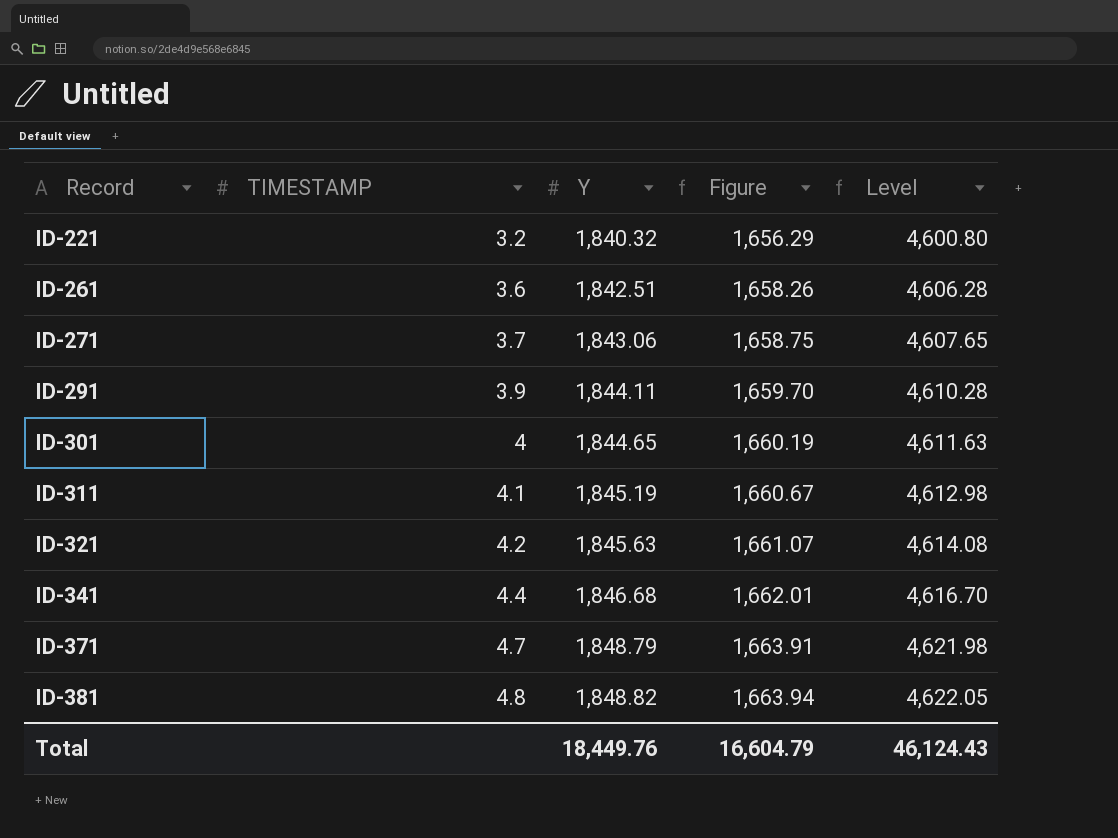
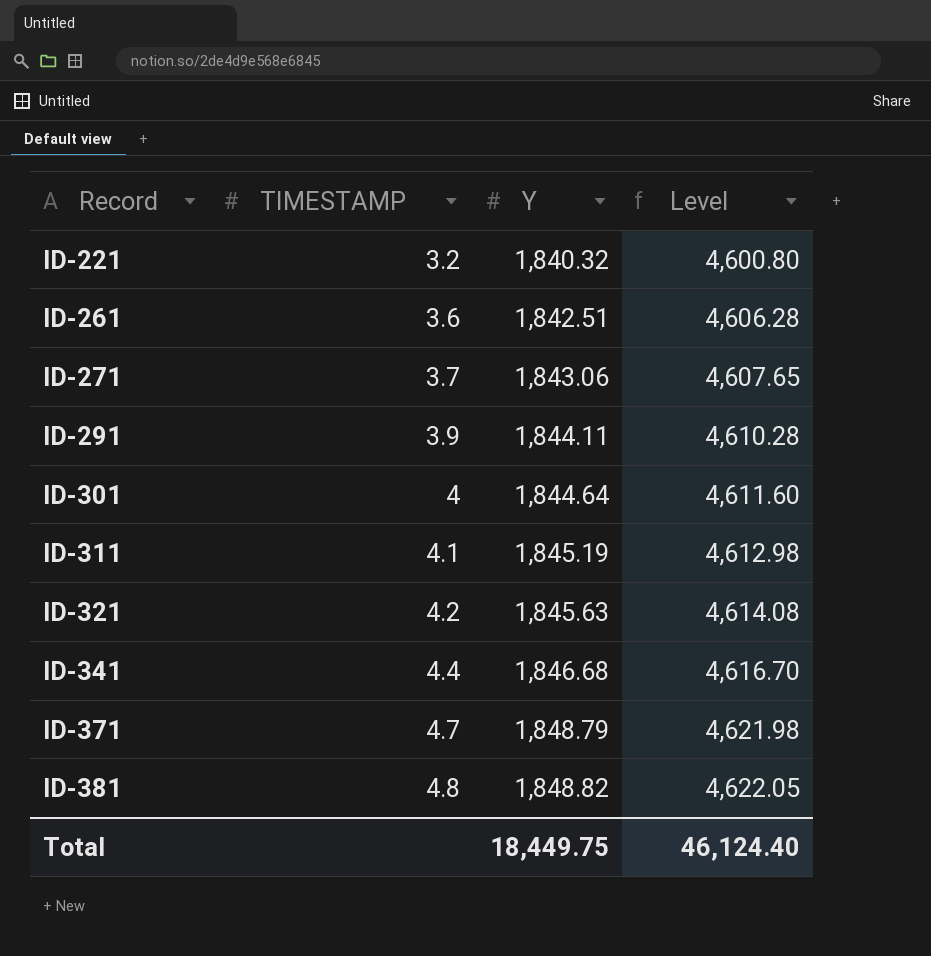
column Figure | formula: [Y] * 0.9 -> none
ID-301 | Y: 1,844.65 -> 1,844.64
ID-301 | Level: 4,611.63 -> 4,611.60
Total | Y: 18,449.76 -> 18,449.75
Total | Level: 46,124.43 -> 46,124.40

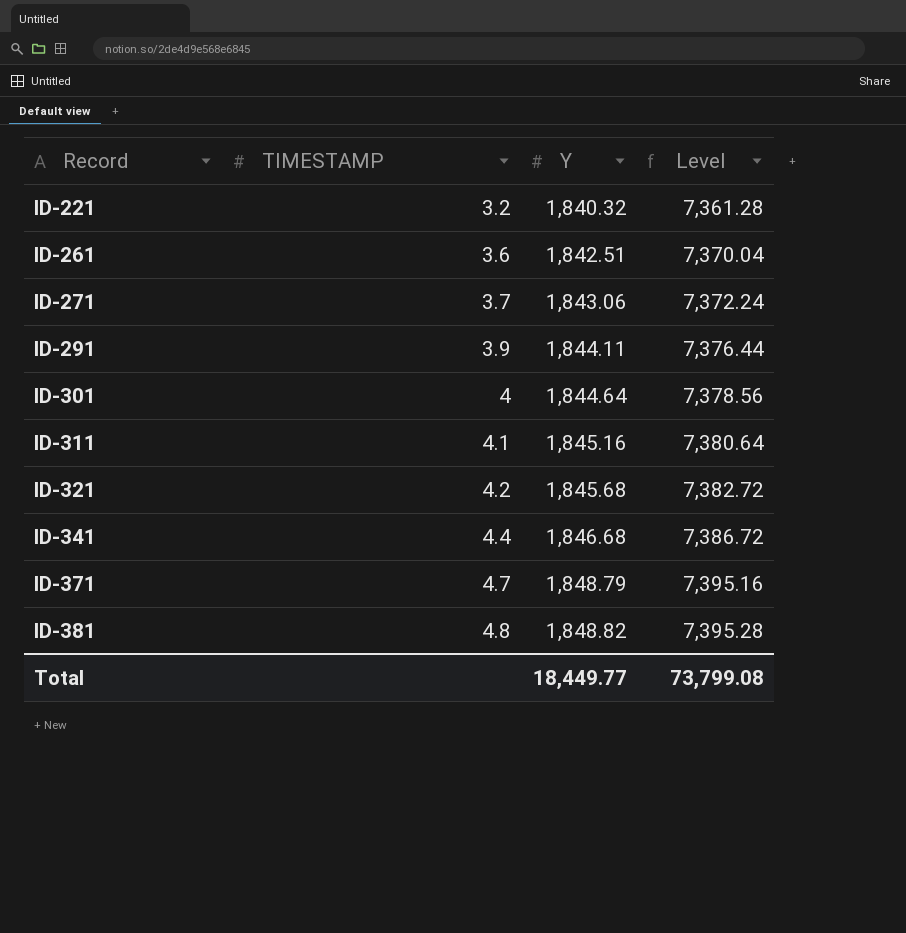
column Level | formula: [Y] * 2.5 -> [Y] * 4
ID-311 | Y: 1,845.19 -> 1,845.16
ID-321 | Y: 1,845.63 -> 1,845.68
Total | Y: 18,449.75 -> 18,449.77
Total | Level: 46,124.40 -> 73,799.08

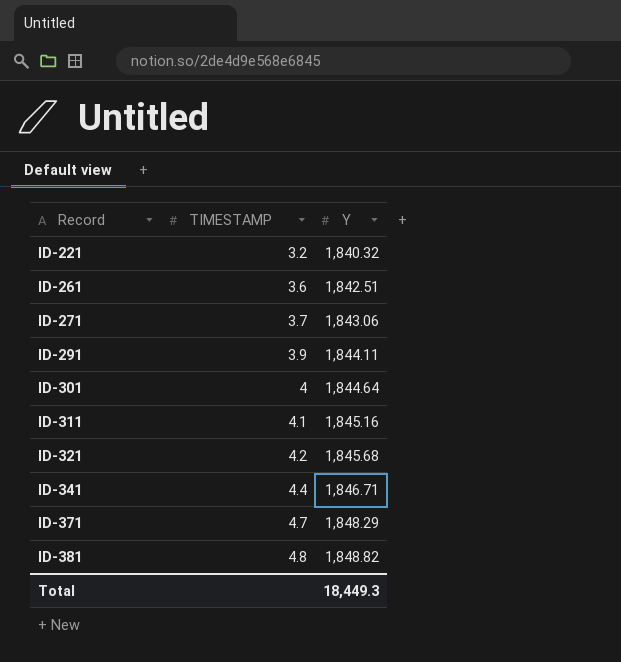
column Level | formula: [Y] * 4 -> none
ID-341 | Y: 1,846.68 -> 1,846.71
ID-371 | Y: 1,848.79 -> 1,848.29
Total | Y: 18,449.77 -> 18,449.3

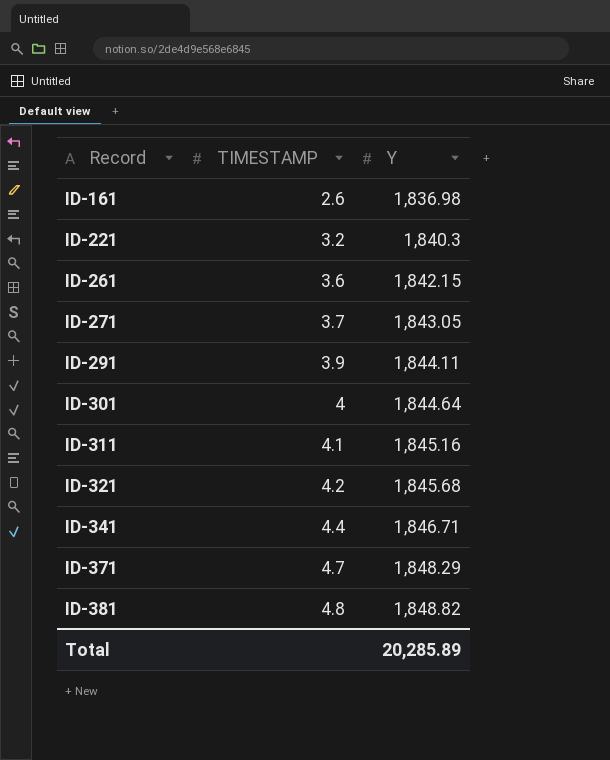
row ID-161: none -> 2.6 | 1,836.98
ID-221 | Y: 1,840.32 -> 1,840.3
ID-261 | Y: 1,842.51 -> 1,842.15
ID-271 | Y: 1,843.06 -> 1,843.05
Total | Y: 18,449.3 -> 20,285.89

